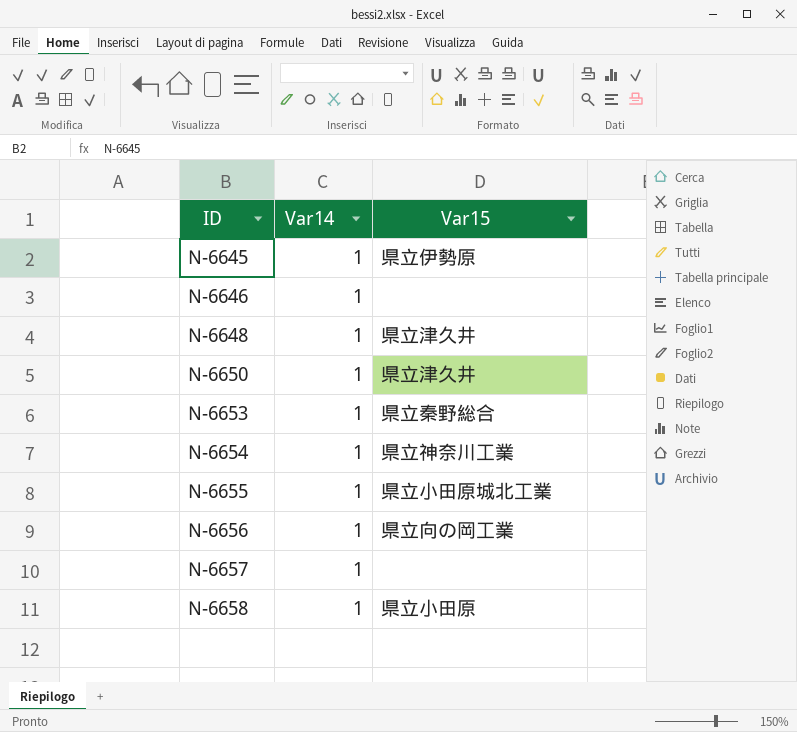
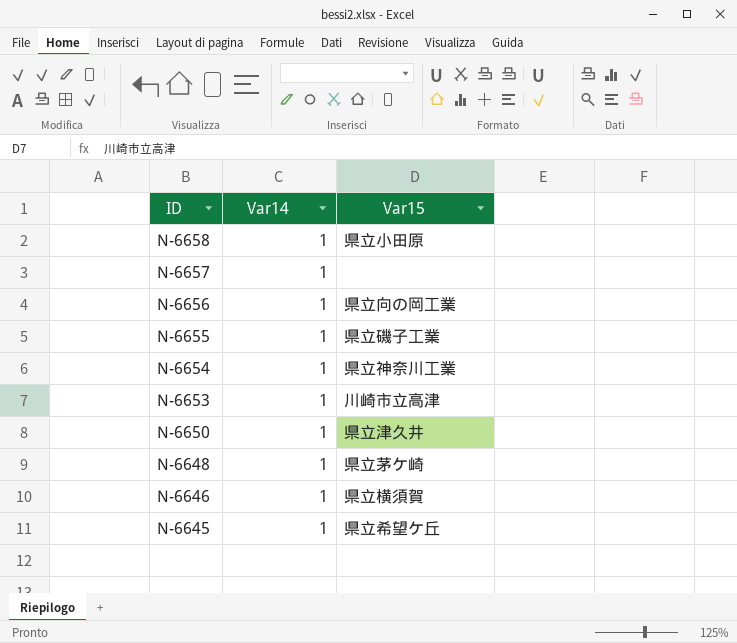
row order: ID ascending -> ID descending
N-6655 | Var15: 県立小田原城北工業 -> 県立磯子工業
N-6653 | Var15: 県立秦野総合 -> 川崎市立高津
N-6648 | Var15: 県立津久井 -> 県立茅ケ崎
N-6646 | Var15: none -> 県立横須賀
N-6645 | Var15: 県立伊勢原 -> 県立希望ケ丘

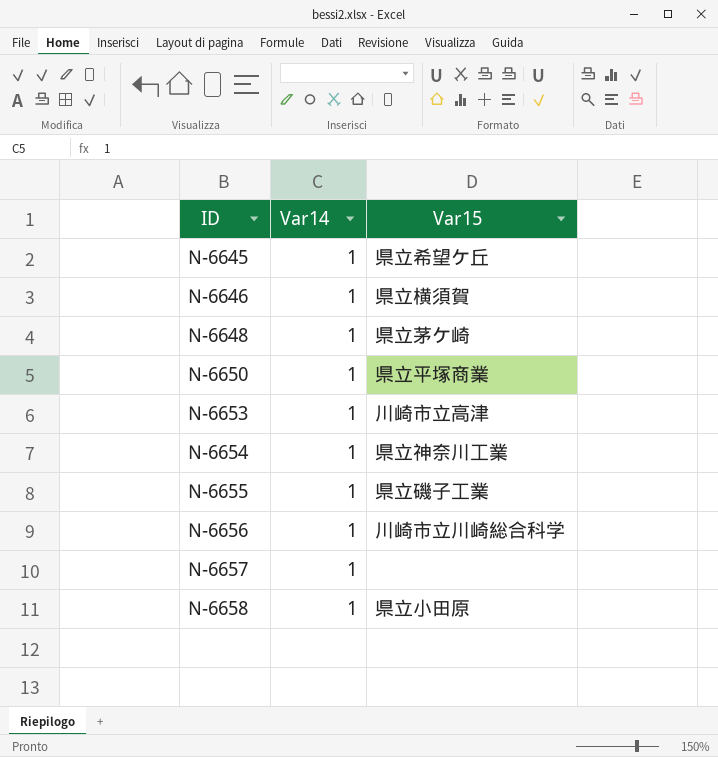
row order: ID descending -> ID ascending
N-6650 | Var15: 県立津久井 -> 県立平塚商業
N-6656 | Var15: 県立向の岡工業 -> 川崎市立川崎総合科学

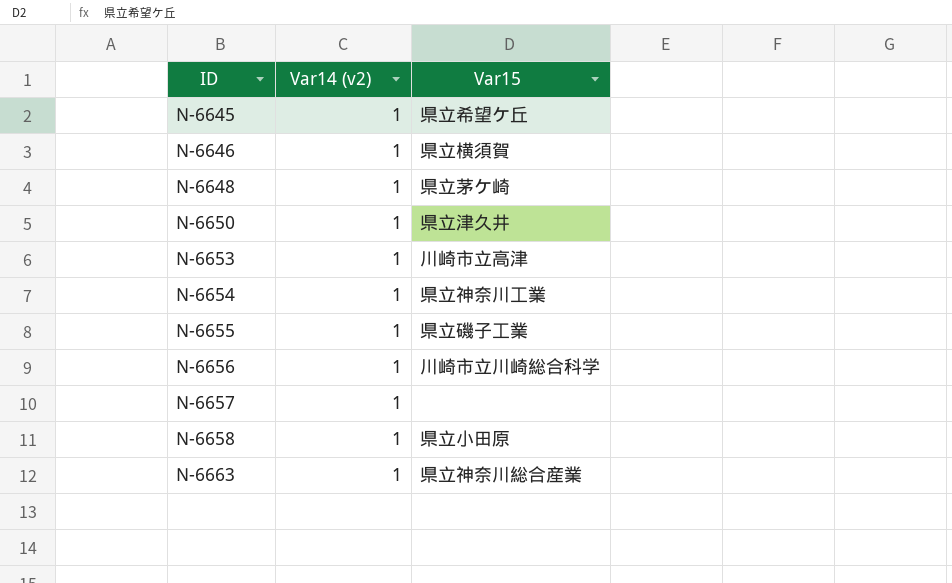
column name: Var14 -> Var14 (v2)
N-6650 | Var15: 県立平塚商業 -> 県立津久井
row N-6663: none -> 1 | 県立神奈川総合産業

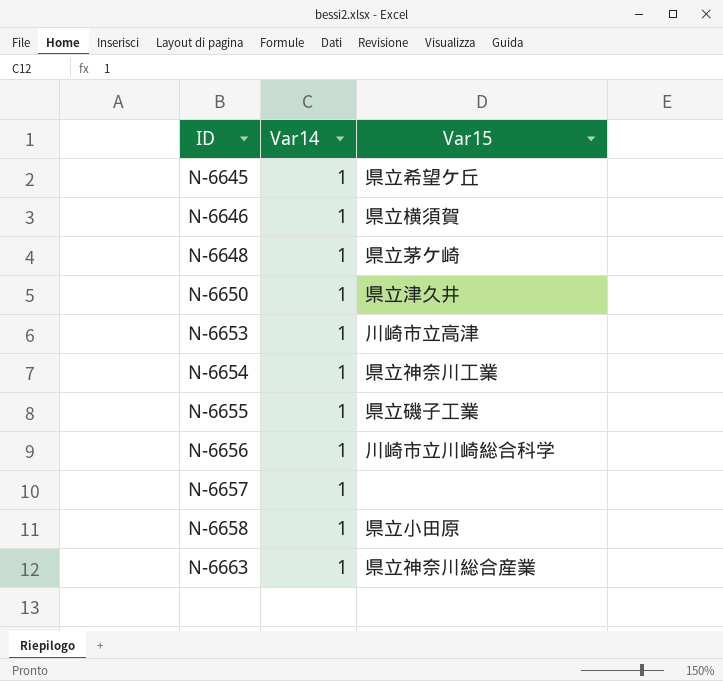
column name: Var14 (v2) -> Var14

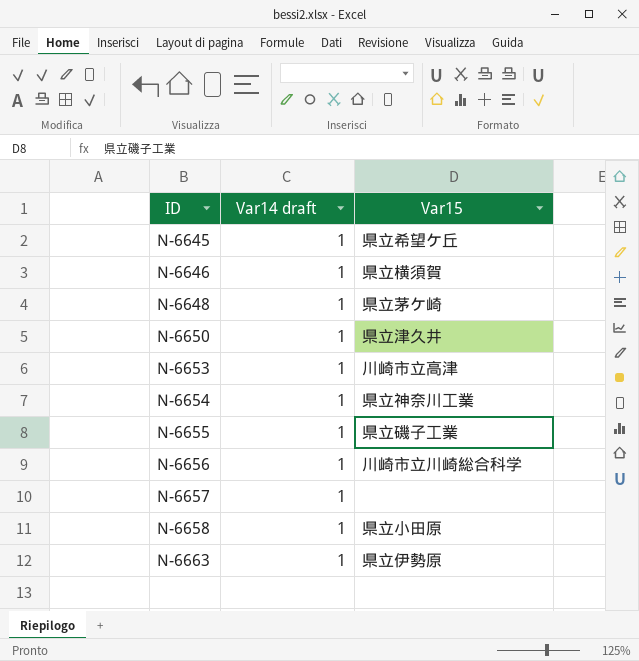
column name: Var14 -> Var14 draft
N-6663 | Var15: 県立神奈川総合産業 -> 県立伊勢原

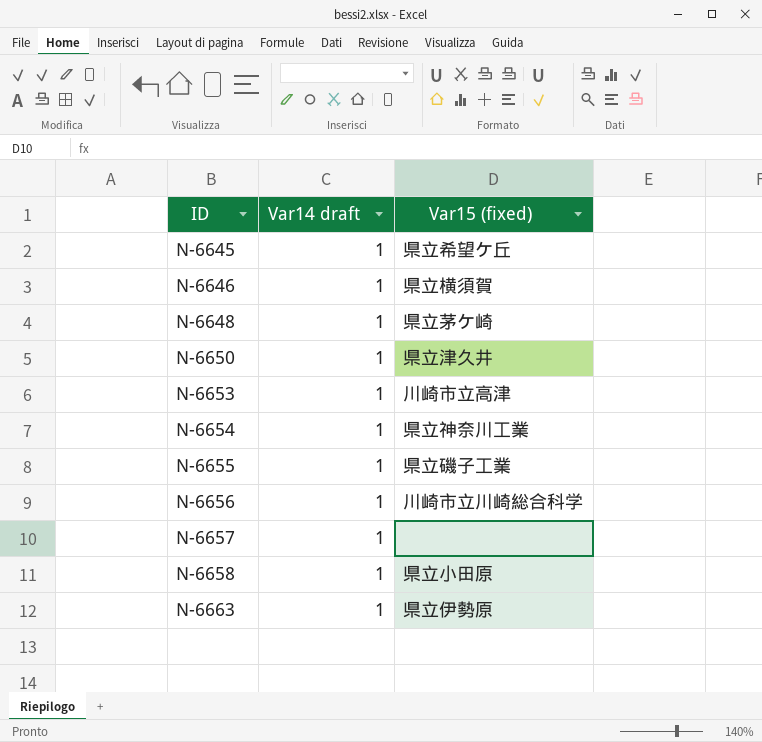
column name: Var15 -> Var15 (fixed)

